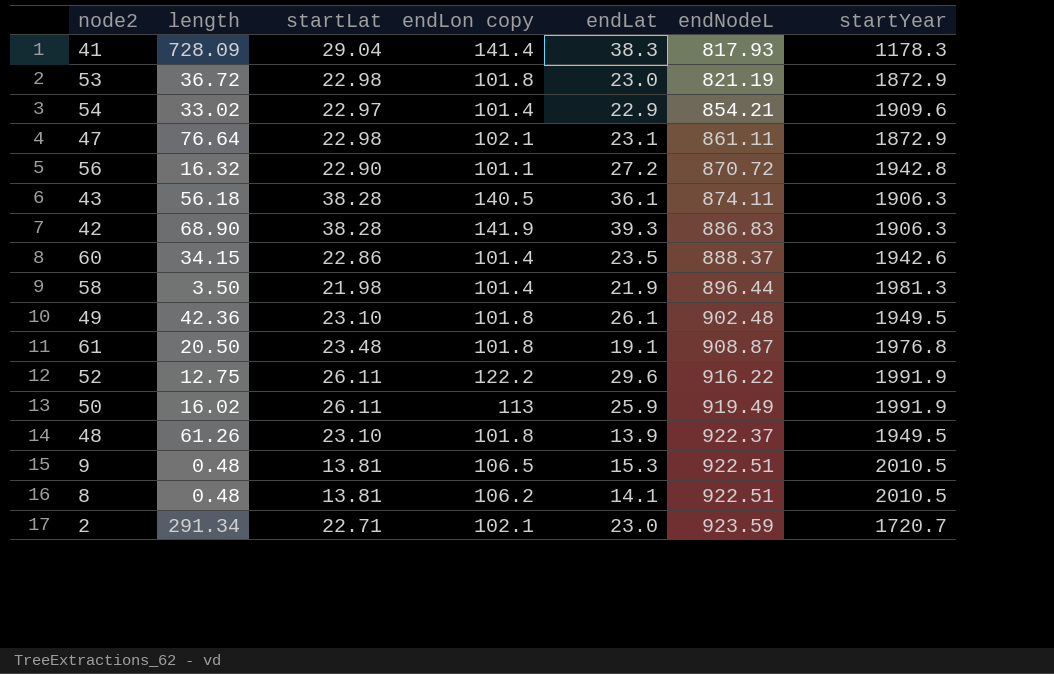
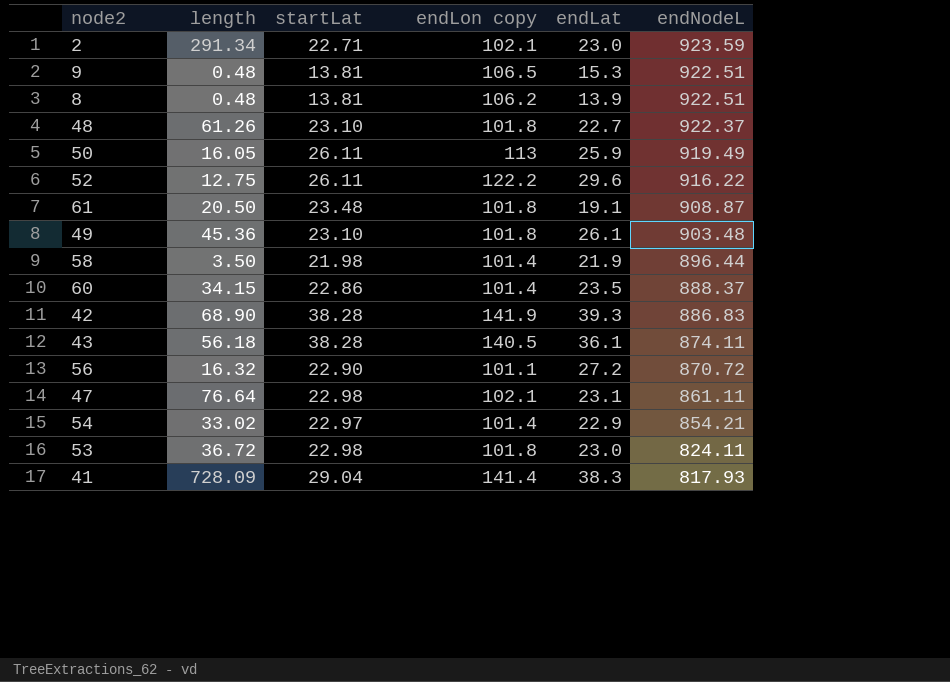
row order: endNodeL ascending -> endNodeL descending
column startYear | position: 7 -> none
8 | endLat: 14.1 -> 13.9
48 | endLat: 13.9 -> 22.7
50 | length: 16.02 -> 16.05
49 | length: 42.36 -> 45.36
49 | endNodeL: 902.48 -> 903.48
53 | endNodeL: 821.19 -> 824.11

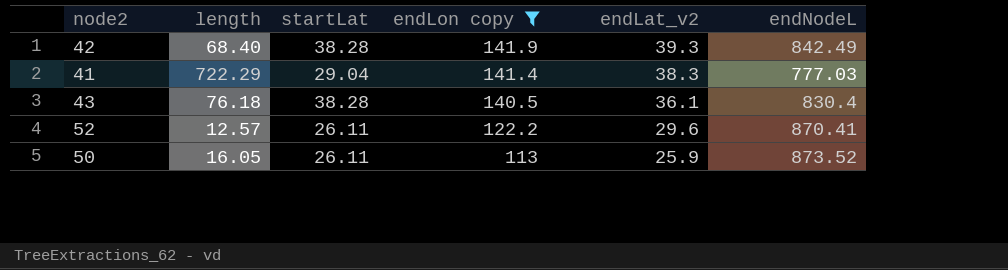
filter: none -> endLon copy >= 113
row order: endNodeL descending -> endLon copy descending
column name: endLat -> endLat_v2
42 | length: 68.90 -> 68.40
42 | endNodeL: 886.83 -> 842.49
41 | length: 728.09 -> 722.29
41 | endNodeL: 817.93 -> 777.03
43 | length: 56.18 -> 76.18
43 | endNodeL: 874.11 -> 830.4
52 | length: 12.75 -> 12.57
52 | endNodeL: 916.22 -> 870.41
50 | endNodeL: 919.49 -> 873.52

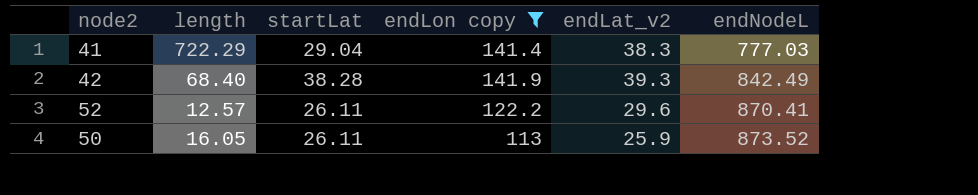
row order: endLon copy descending -> endNodeL ascending
row 43: 76.18 | 38.28 | 140.5 | 36.1 | 830.4 -> none

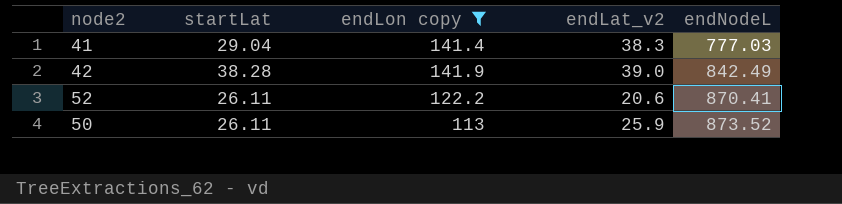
column length | position: 2 -> none
42 | endLat_v2: 39.3 -> 39.0
52 | endLat_v2: 29.6 -> 20.6

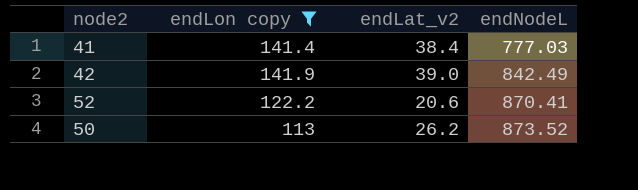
column startLat | position: 2 -> none
41 | endLat_v2: 38.3 -> 38.4
50 | endLat_v2: 25.9 -> 26.2

